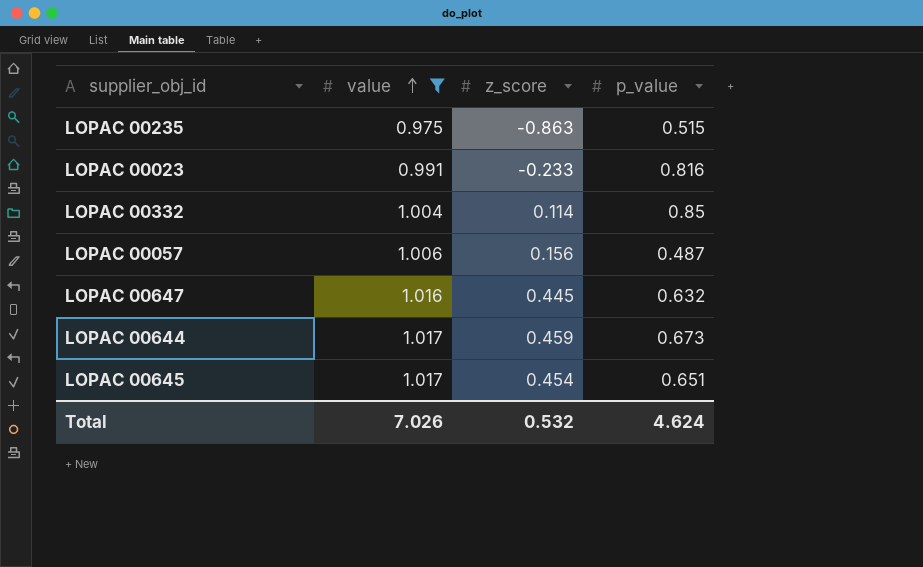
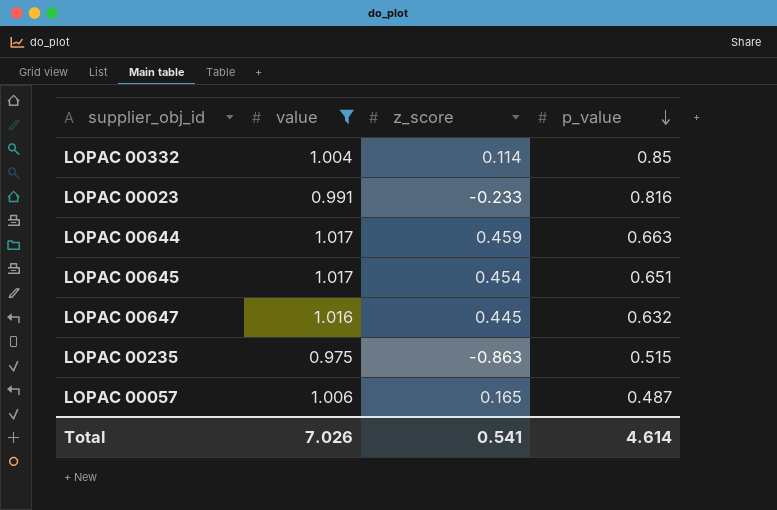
row order: value ascending -> p_value descending
LOPAC 00644 | p_value: 0.673 -> 0.663
LOPAC 00057 | z_score: 0.156 -> 0.165
Total | z_score: 0.532 -> 0.541
Total | p_value: 4.624 -> 4.614

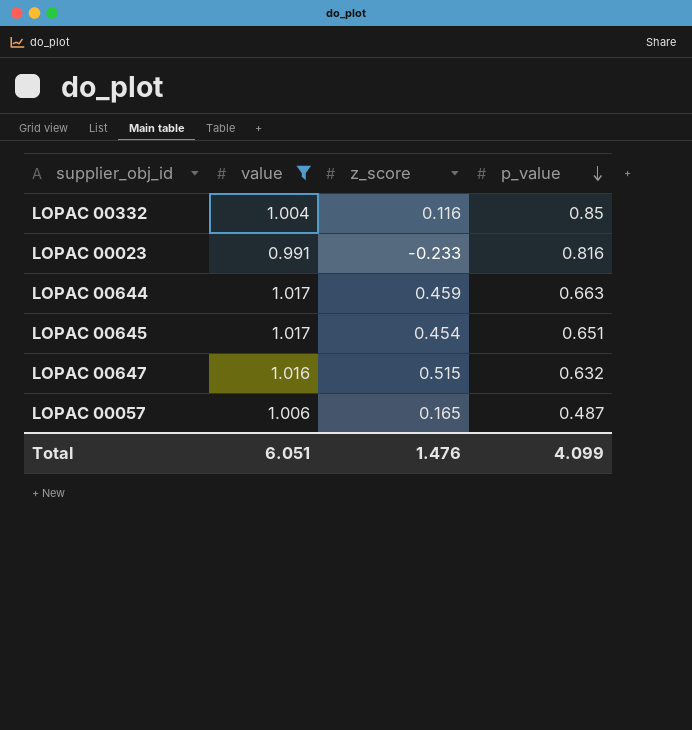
row LOPAC 00235: 0.975 | -0.863 | 0.515 -> none
LOPAC 00332 | z_score: 0.114 -> 0.116
LOPAC 00647 | z_score: 0.445 -> 0.515
Total | value: 7.026 -> 6.051
Total | z_score: 0.541 -> 1.476
Total | p_value: 4.614 -> 4.099

